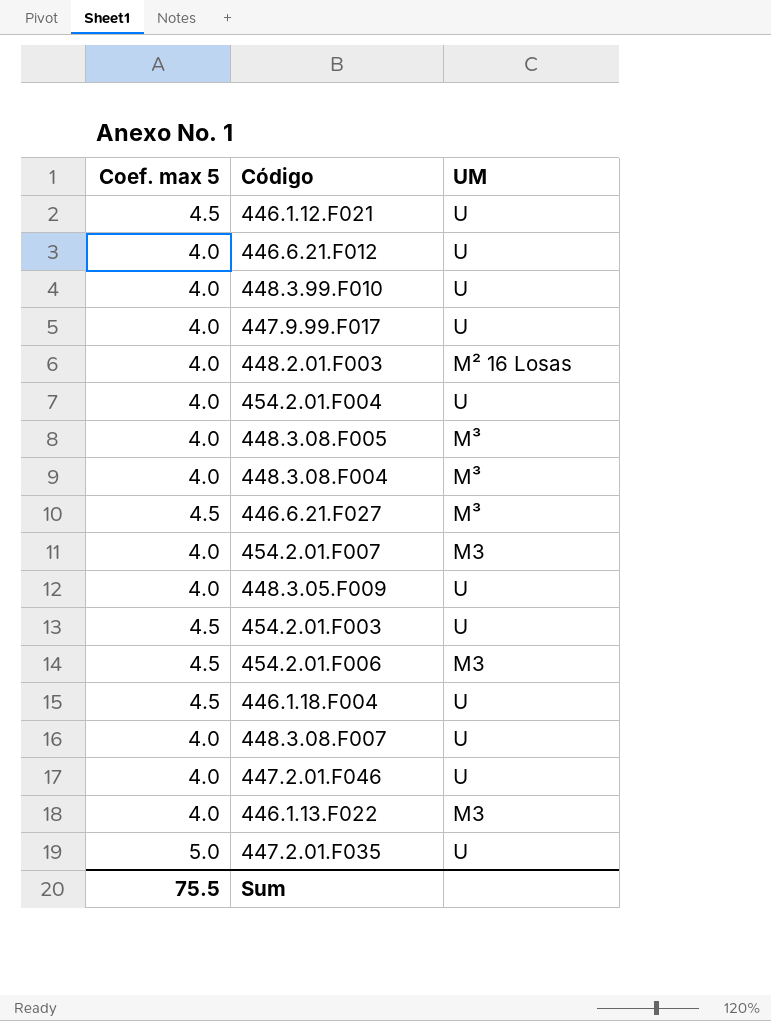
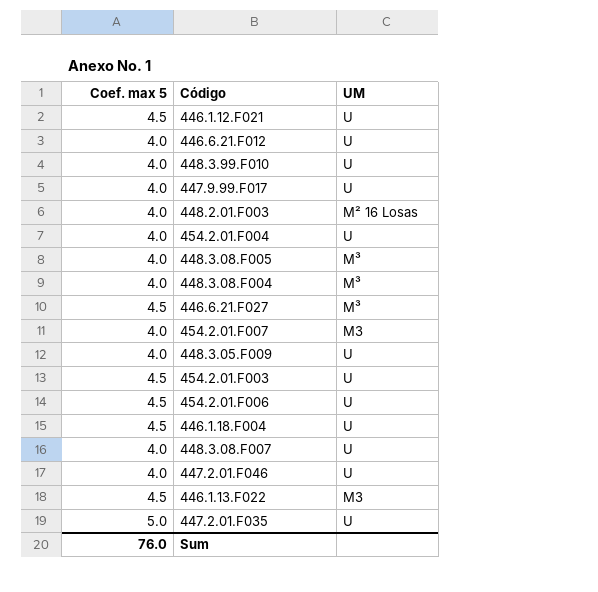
454.2.01.F006 | UM: M3 -> U
446.1.13.F022 | Coef. max 5: 4.0 -> 4.5
Sum | Coef. max 5: 75.5 -> 76.0

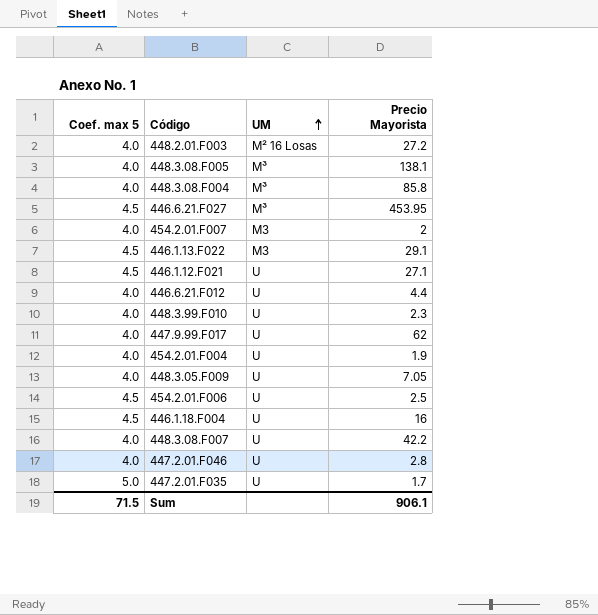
row order: none -> UM ascending
column Precio Mayorista | position: none -> 4
row 454.2.01.F003: 4.5 | U -> none
Sum | Coef. max 5: 76.0 -> 71.5

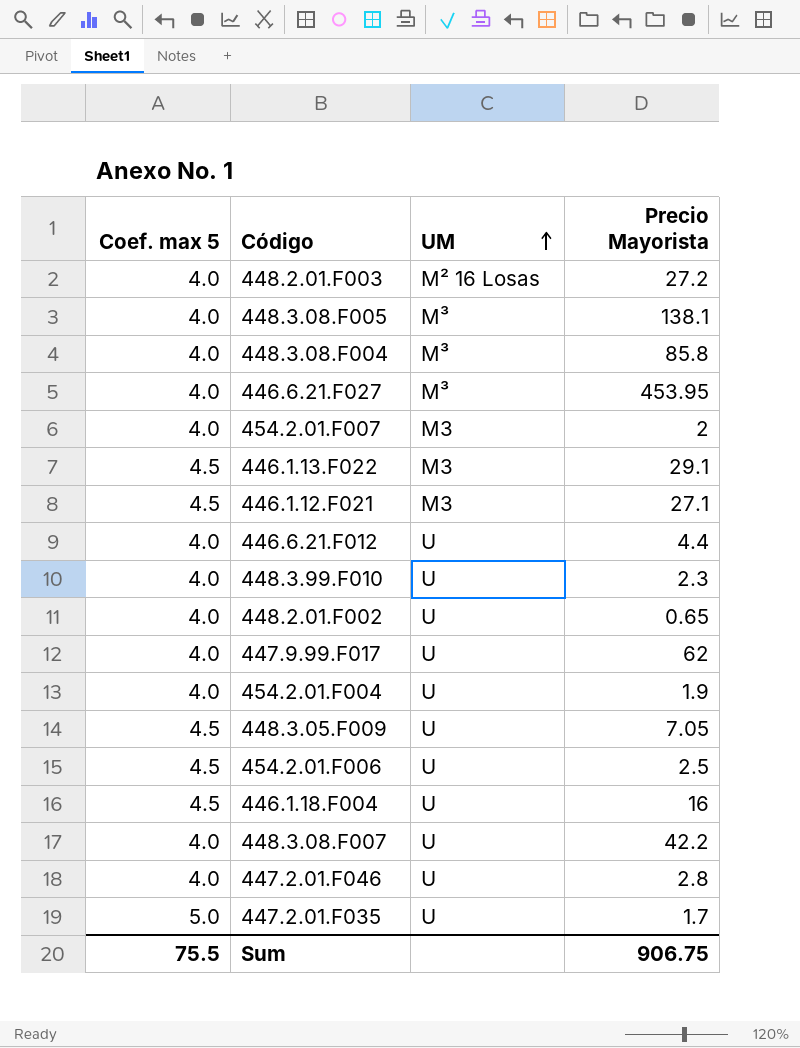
446.6.21.F027 | Coef. max 5: 4.5 -> 4.0
446.1.12.F021 | UM: U -> M3
row 448.2.01.F002: none -> 4.0 | U | 0.65
448.3.05.F009 | Coef. max 5: 4.0 -> 4.5
Sum | Coef. max 5: 71.5 -> 75.5
Sum | Precio Mayorista: 906.1 -> 906.75

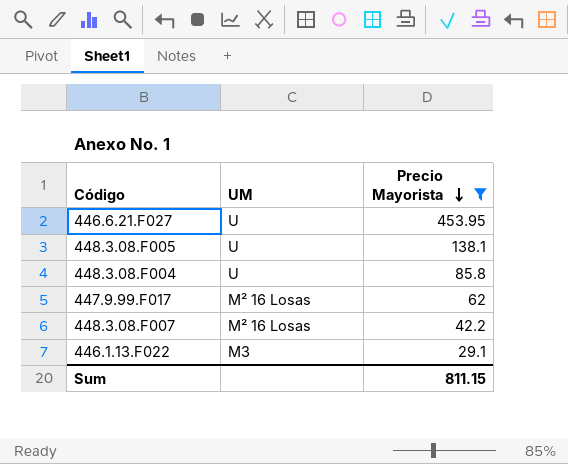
filter: none -> Precio Mayorista >= 29.1
row order: UM ascending -> Precio Mayorista descending
column Coef. max 5 | position: 1 -> none
446.6.21.F027 | UM: M³ -> U
448.3.08.F005 | UM: M³ -> U
448.3.08.F004 | UM: M³ -> U
447.9.99.F017 | UM: U -> M² 16 Losas
448.3.08.F007 | UM: U -> M² 16 Losas
Sum | Precio Mayorista: 906.75 -> 811.15

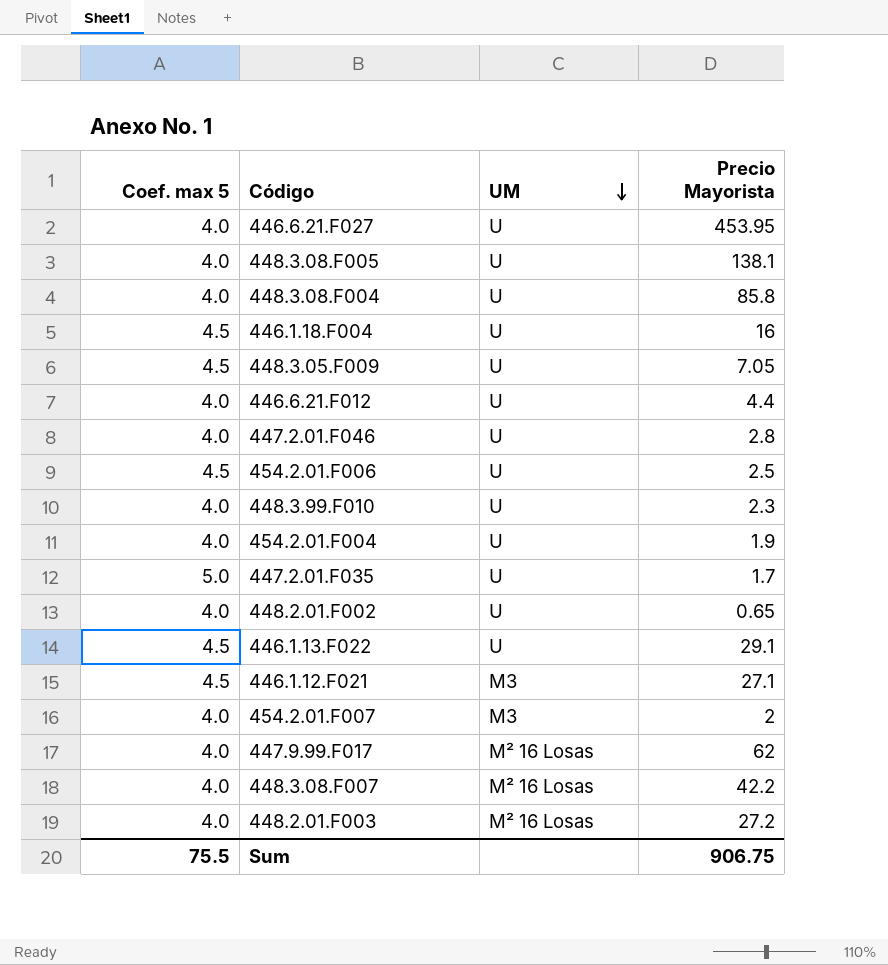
filter: Precio Mayorista >= 29.1 -> none
row order: Precio Mayorista descending -> UM descending
column Coef. max 5 | position: none -> 1
446.1.13.F022 | UM: M3 -> U
Sum | Precio Mayorista: 811.15 -> 906.75

